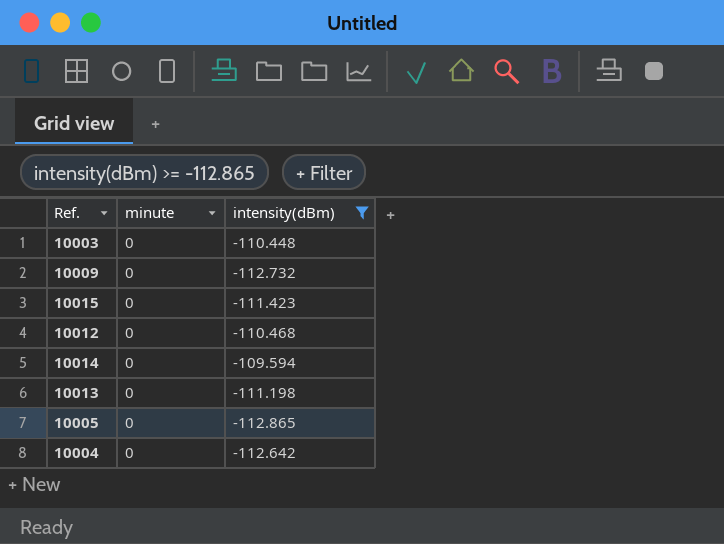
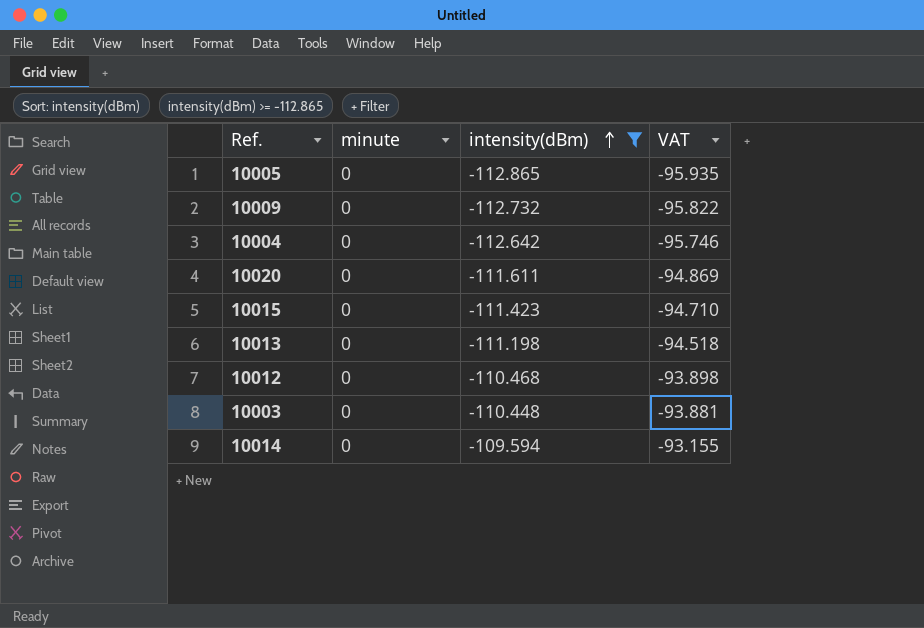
row order: none -> intensity(dBm) ascending
column VAT | formula: none -> [intensity(dBm)] * 0.85
row 10020: none -> 0 | -111.611 | -94.869

